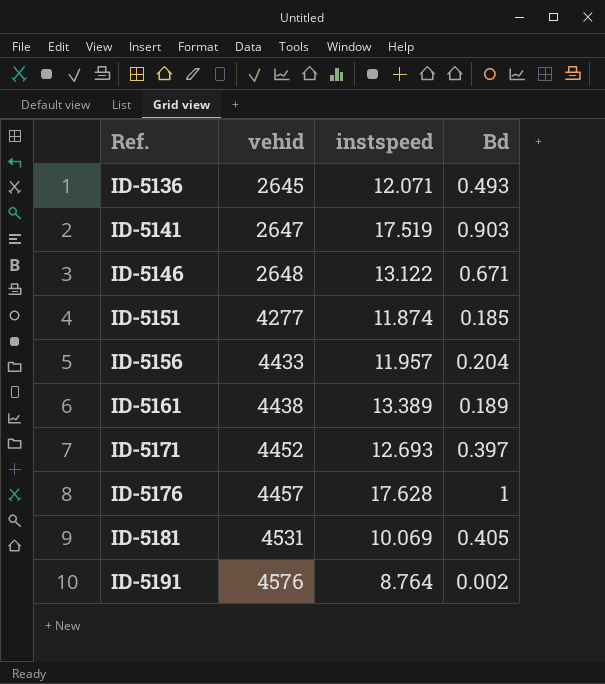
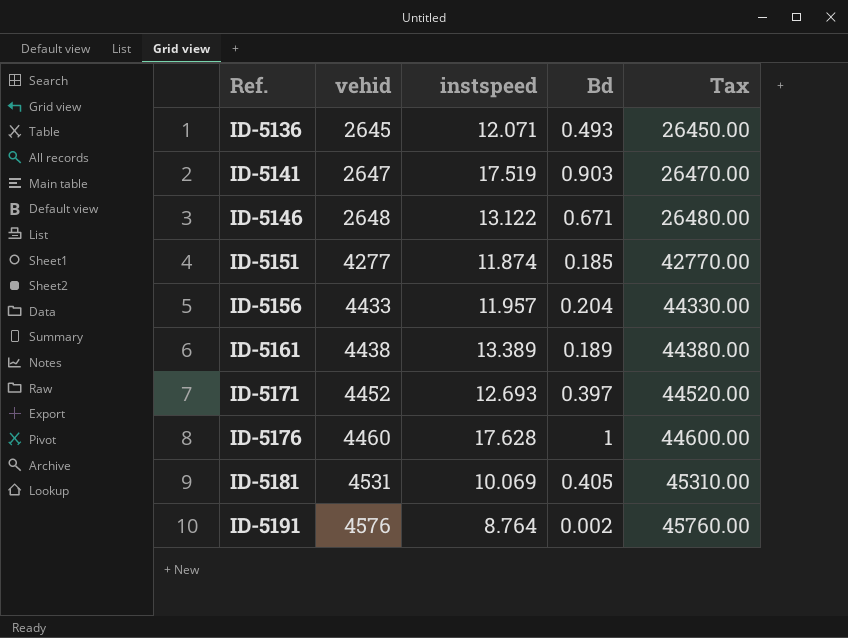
column Tax | formula: none -> [vehid] * 10
ID-5176 | vehid: 4457 -> 4460

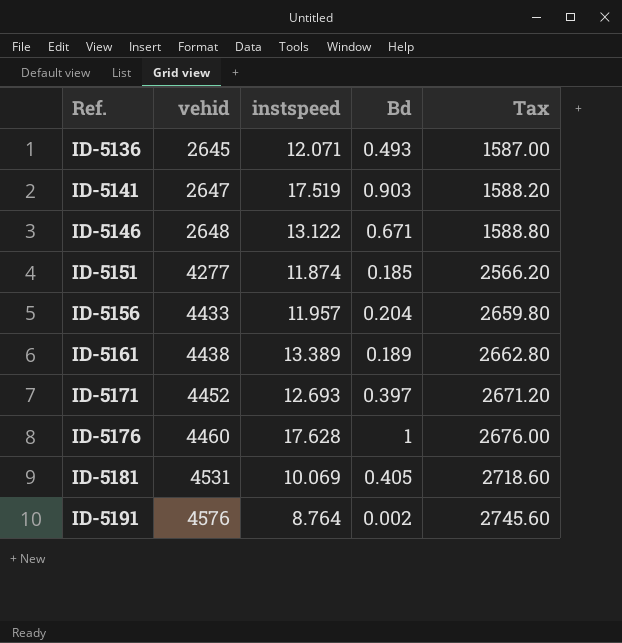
column Tax | formula: [vehid] * 10 -> [vehid] * 0.6

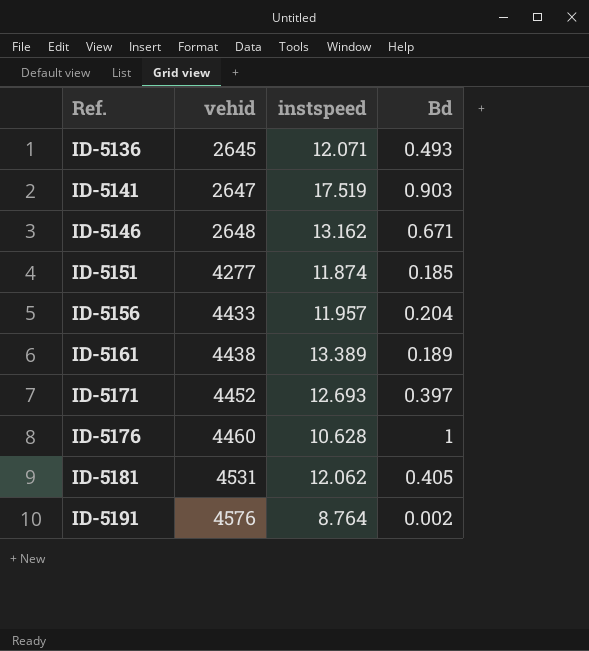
column Tax | formula: [vehid] * 0.6 -> none
ID-5146 | instspeed: 13.122 -> 13.162
ID-5176 | instspeed: 17.628 -> 10.628
ID-5181 | instspeed: 10.069 -> 12.062

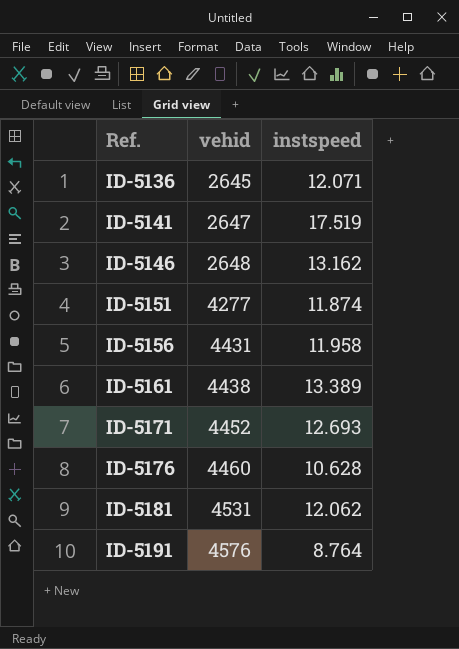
column Bd | position: 4 -> none
ID-5156 | vehid: 4433 -> 4431
ID-5156 | instspeed: 11.957 -> 11.958

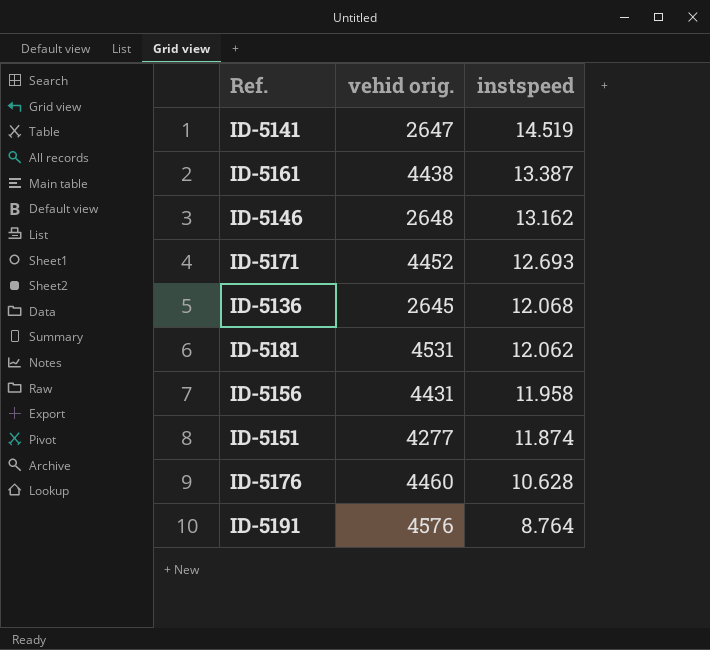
row order: Ref. ascending -> instspeed descending
column name: vehid -> vehid orig.
ID-5141 | instspeed: 17.519 -> 14.519
ID-5161 | instspeed: 13.389 -> 13.387
ID-5136 | instspeed: 12.071 -> 12.068

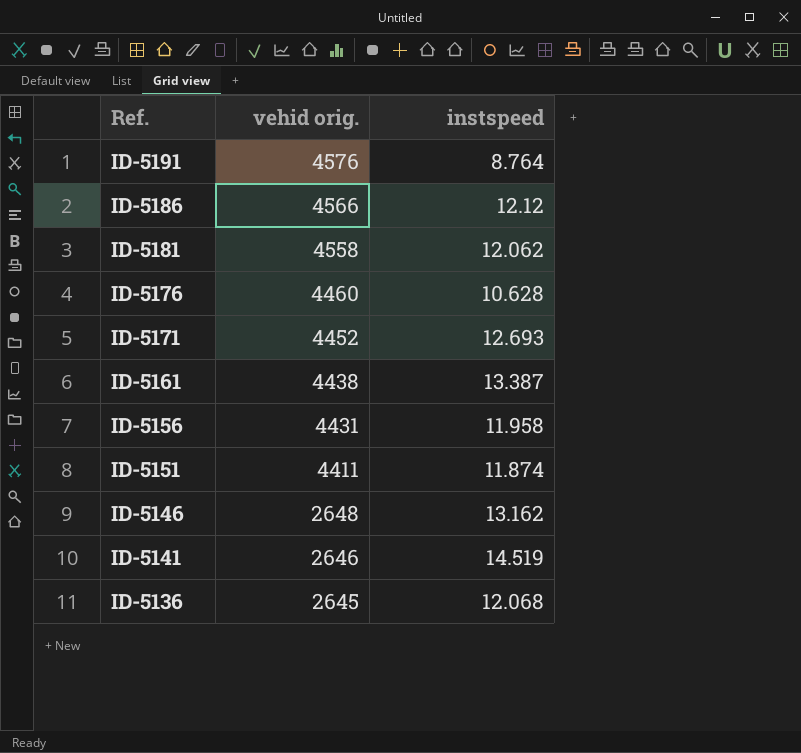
row order: instspeed descending -> Ref. descending
row ID-5186: none -> 4566 | 12.12
ID-5181 | vehid orig.: 4531 -> 4558
ID-5151 | vehid orig.: 4277 -> 4411
ID-5141 | vehid orig.: 2647 -> 2646

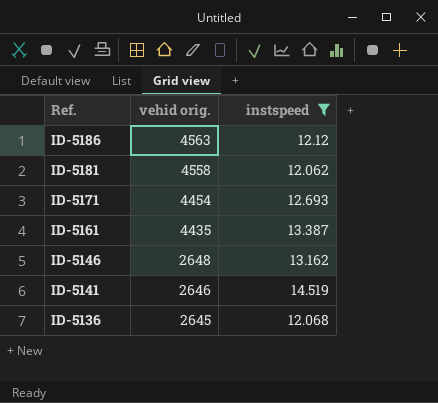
filter: none -> instspeed >= 12.062
ID-5186 | vehid orig.: 4566 -> 4563
ID-5171 | vehid orig.: 4452 -> 4454
ID-5161 | vehid orig.: 4438 -> 4435

